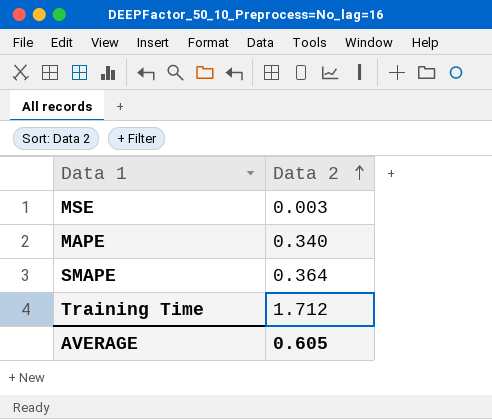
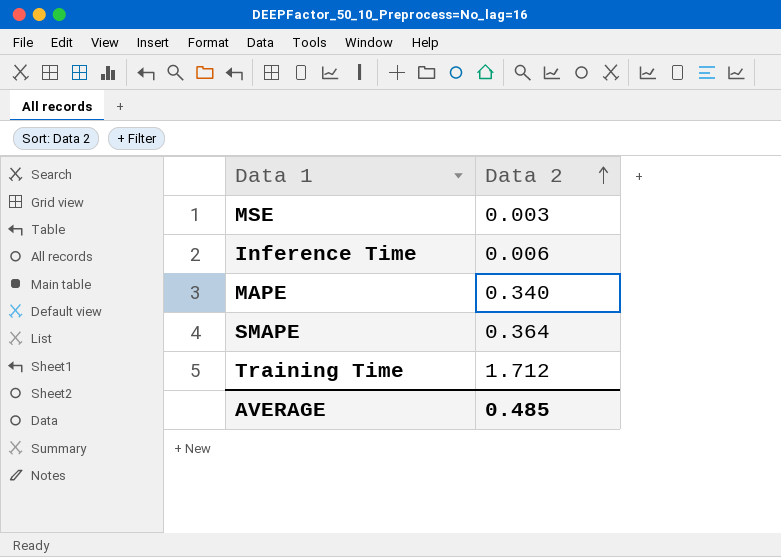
row Inference Time: none -> 0.006
AVERAGE | Data 2: 0.605 -> 0.485

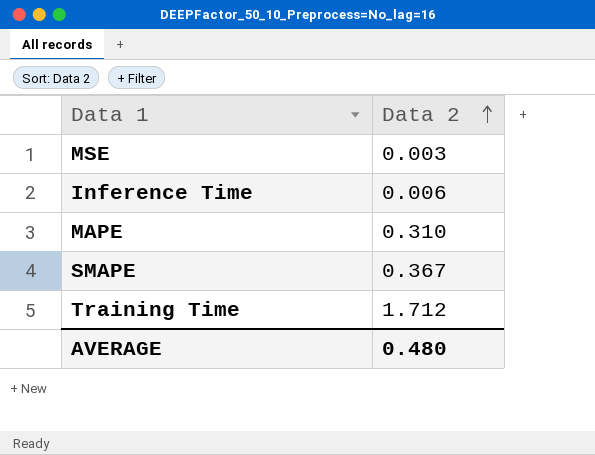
MAPE | Data 2: 0.340 -> 0.310
SMAPE | Data 2: 0.364 -> 0.367
AVERAGE | Data 2: 0.485 -> 0.480

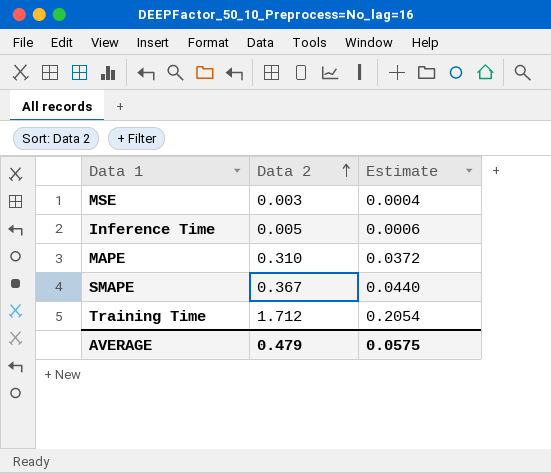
column Estimate | formula: none -> [Data 2] * 0.12
Inference Time | Data 2: 0.006 -> 0.005
AVERAGE | Data 2: 0.480 -> 0.479

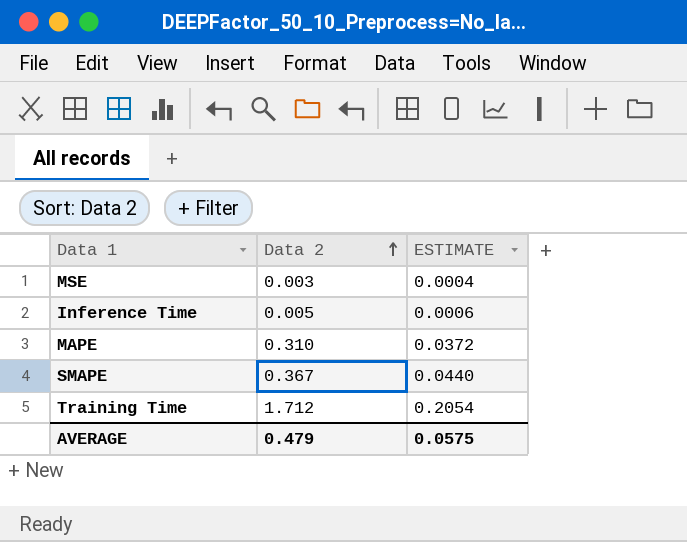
column name: Estimate -> ESTIMATE

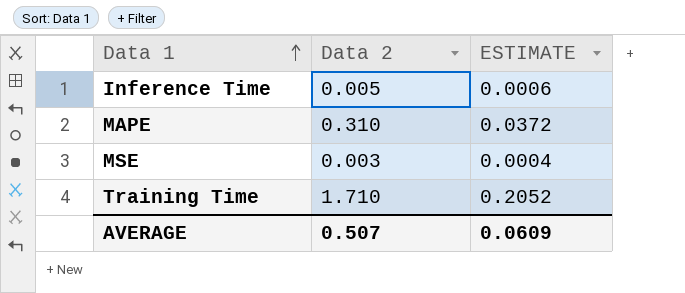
row order: Data 2 ascending -> Data 1 ascending
row SMAPE: 0.367 | 0.0440 -> none
Training Time | Data 2: 1.712 -> 1.710
Training Time | ESTIMATE: 0.2054 -> 0.2052
AVERAGE | Data 2: 0.479 -> 0.507
AVERAGE | ESTIMATE: 0.0575 -> 0.0609

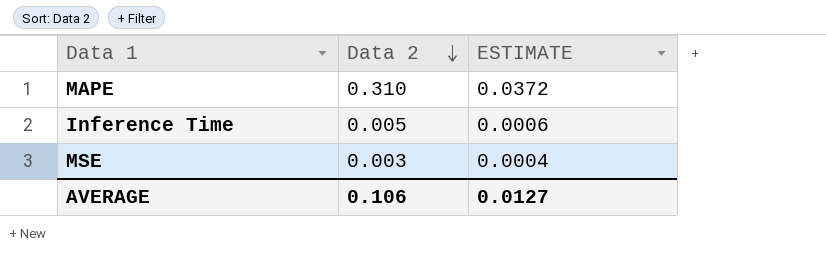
row order: Data 1 ascending -> Data 2 descending
row Training Time: 1.710 | 0.2052 -> none
AVERAGE | Data 2: 0.507 -> 0.106
AVERAGE | ESTIMATE: 0.0609 -> 0.0127

